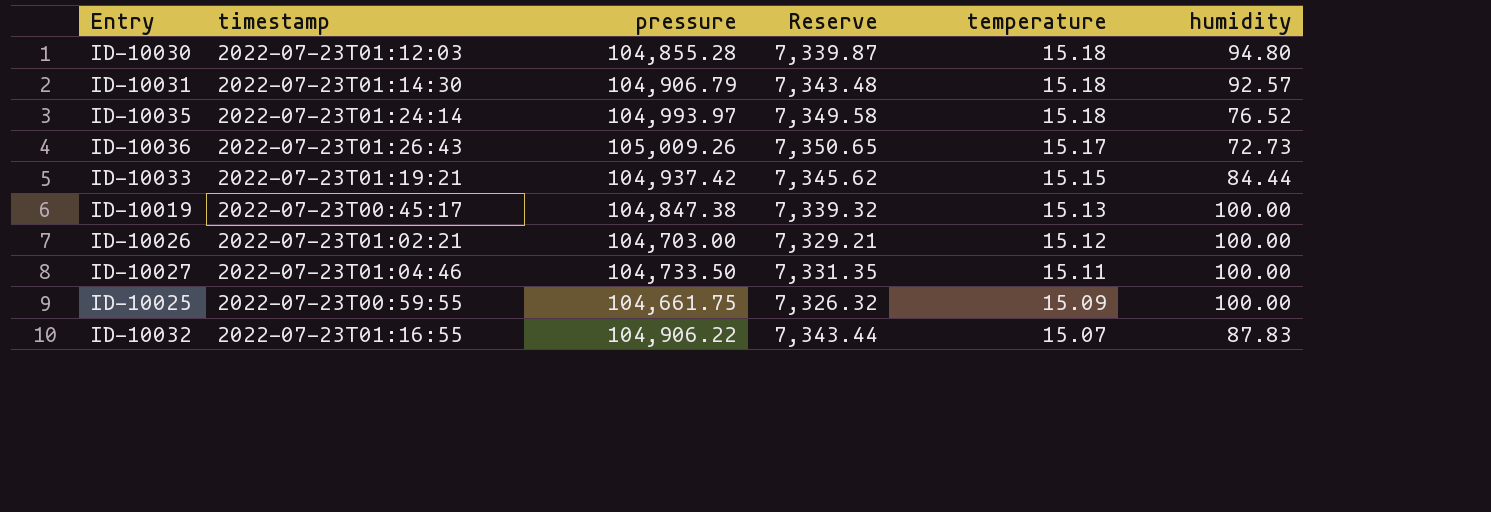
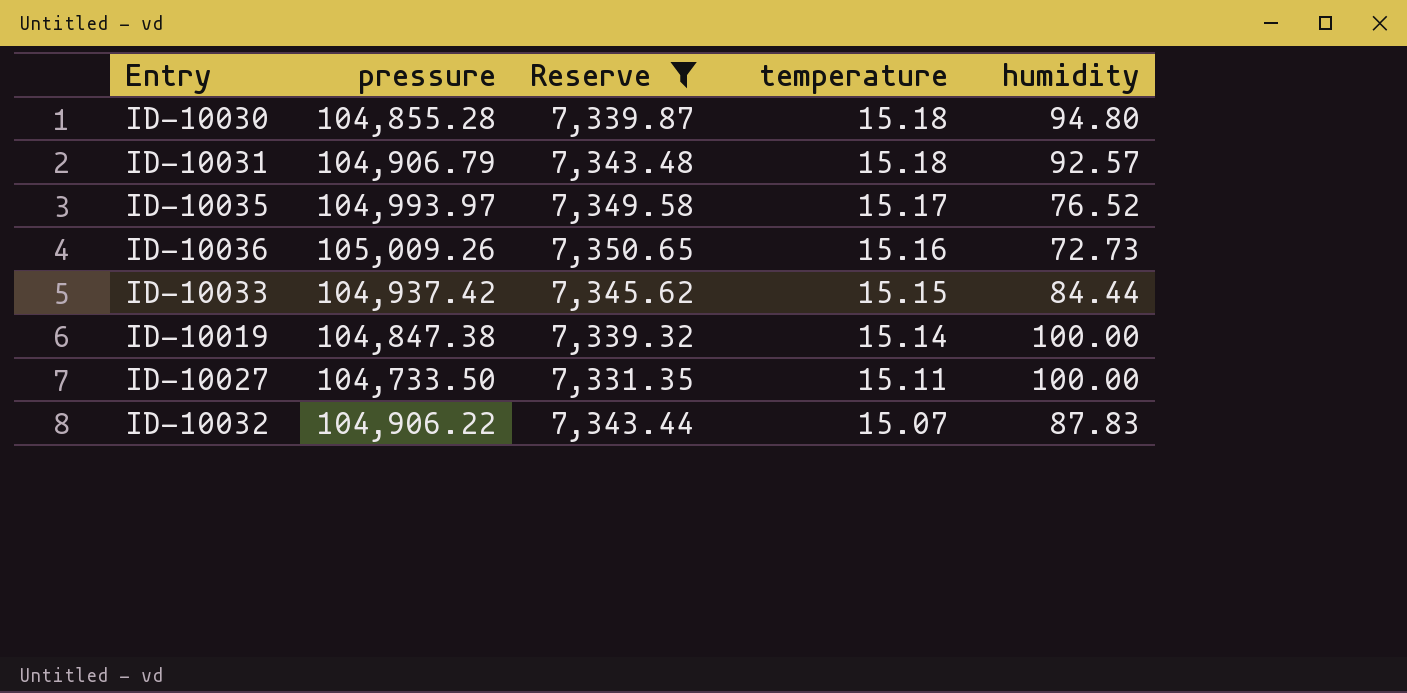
filter: none -> Reserve >= 7,331.35
column timestamp | position: 2 -> none
ID-10035 | temperature: 15.18 -> 15.17
ID-10036 | temperature: 15.17 -> 15.16
ID-10019 | temperature: 15.13 -> 15.14

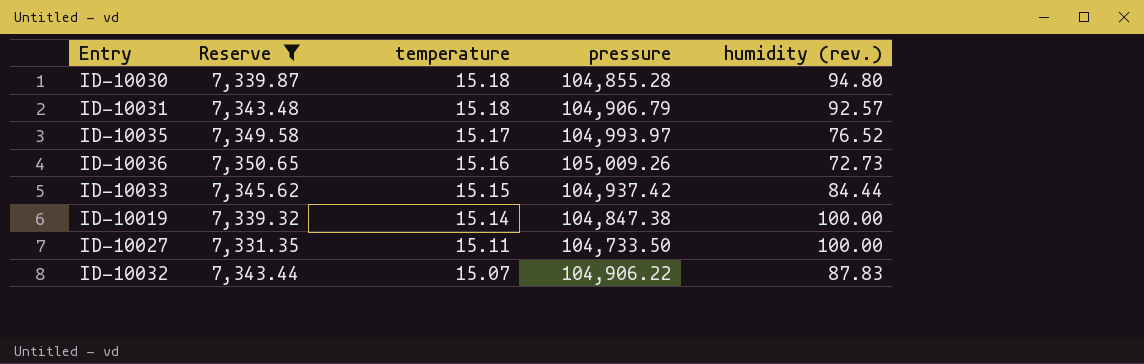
column pressure | position: 2 -> 4
column name: humidity -> humidity (rev.)

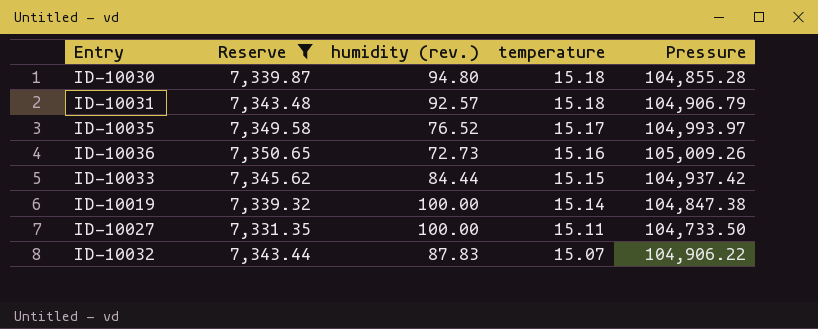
column humidity (rev.) | position: 5 -> 3
column name: pressure -> Pressure

